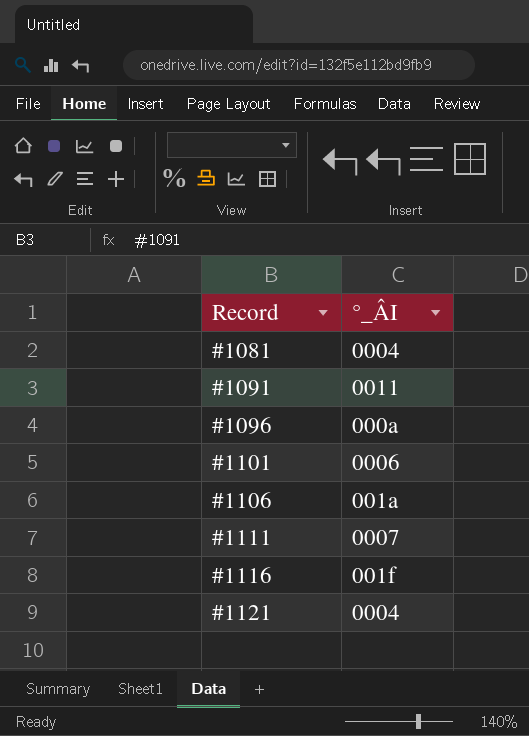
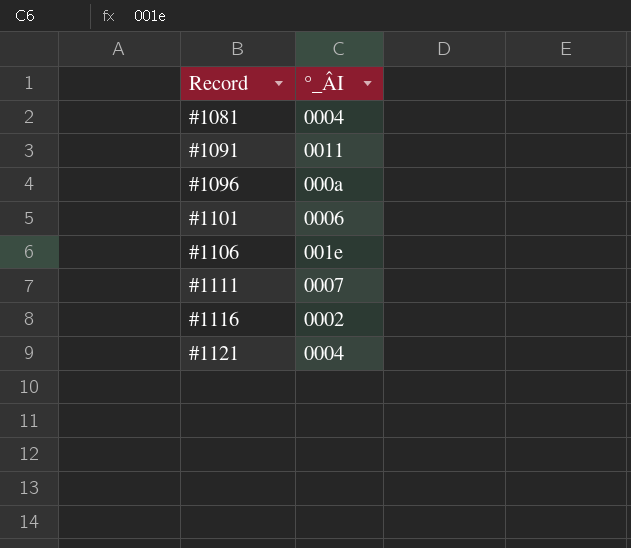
#1106 | °_ÂI: 001a -> 001e
#1116 | °_ÂI: 001f -> 0002

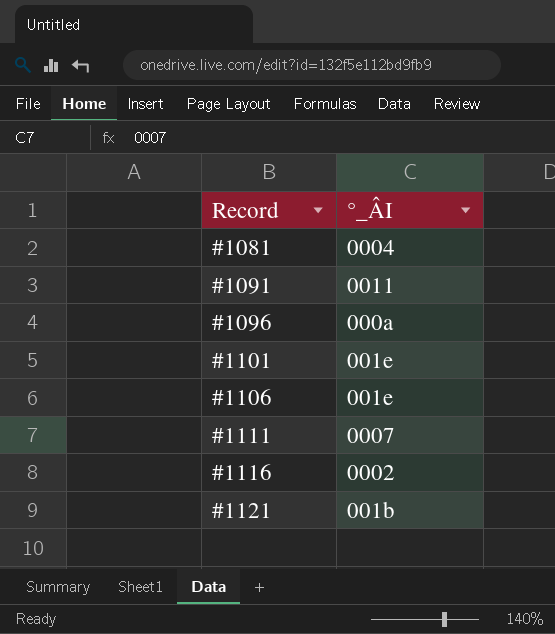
#1101 | °_ÂI: 0006 -> 001e
#1121 | °_ÂI: 0004 -> 001b

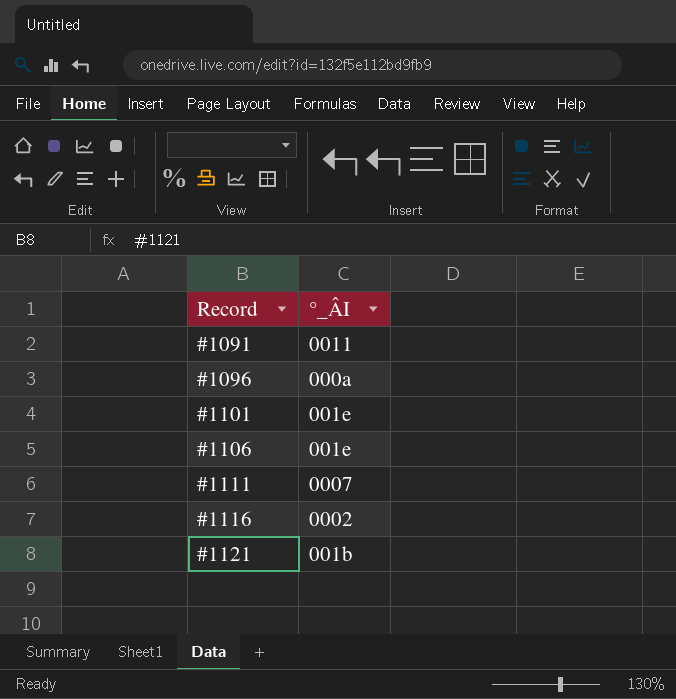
row #1081: 0004 -> none

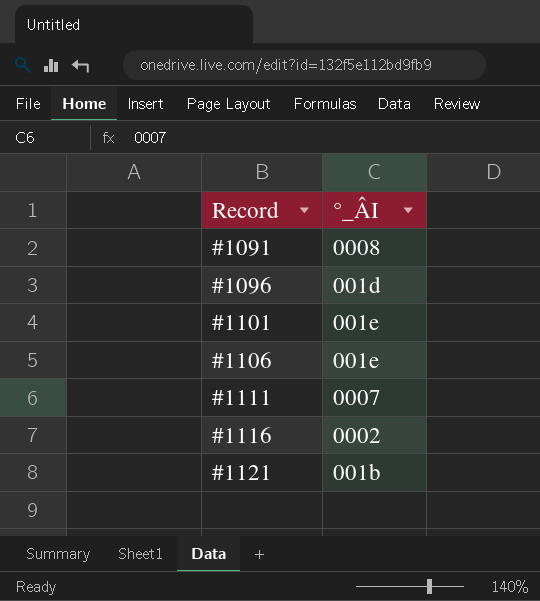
#1091 | °_ÂI: 0011 -> 0008
#1096 | °_ÂI: 000a -> 001d

